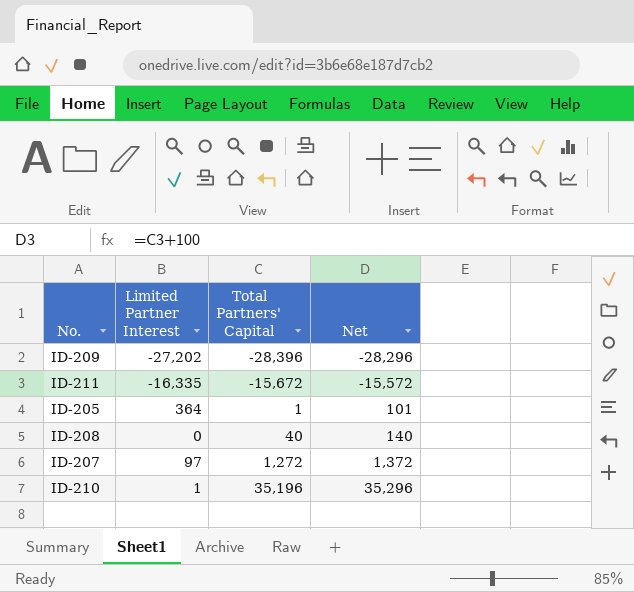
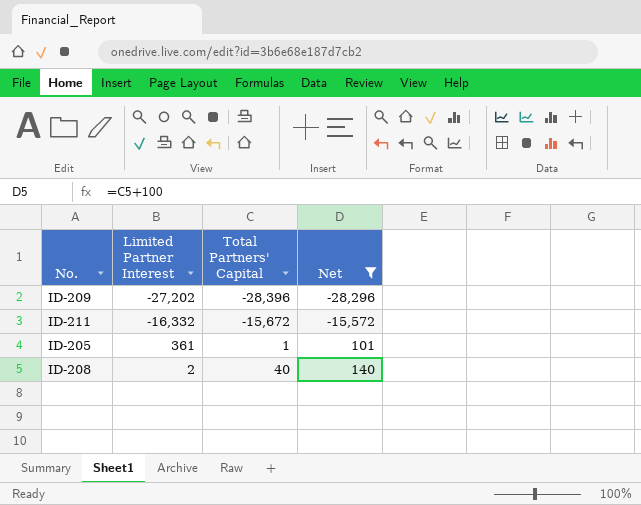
filter: none -> Net <= 140
ID-211 | Limited Partner Interest: -16,335 -> -16,332
ID-205 | Limited Partner Interest: 364 -> 361
ID-208 | Limited Partner Interest: 0 -> 2

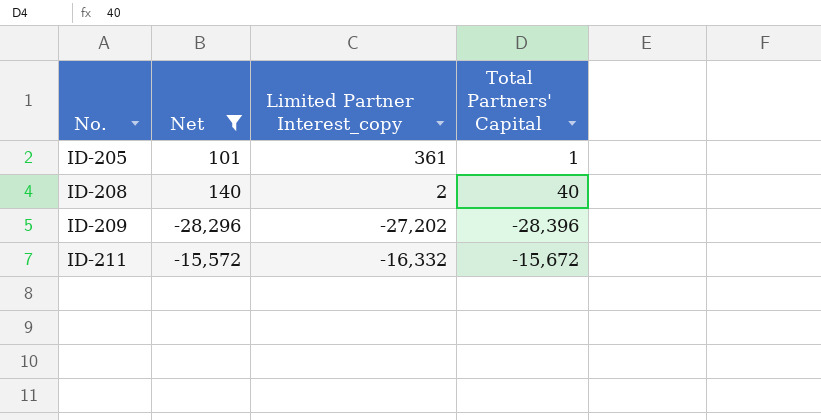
row order: Total Partners' Capital ascending -> No. ascending
column Net | position: 4 -> 2
column name: Limited Partner Interest -> Limited Partner Interest_copy

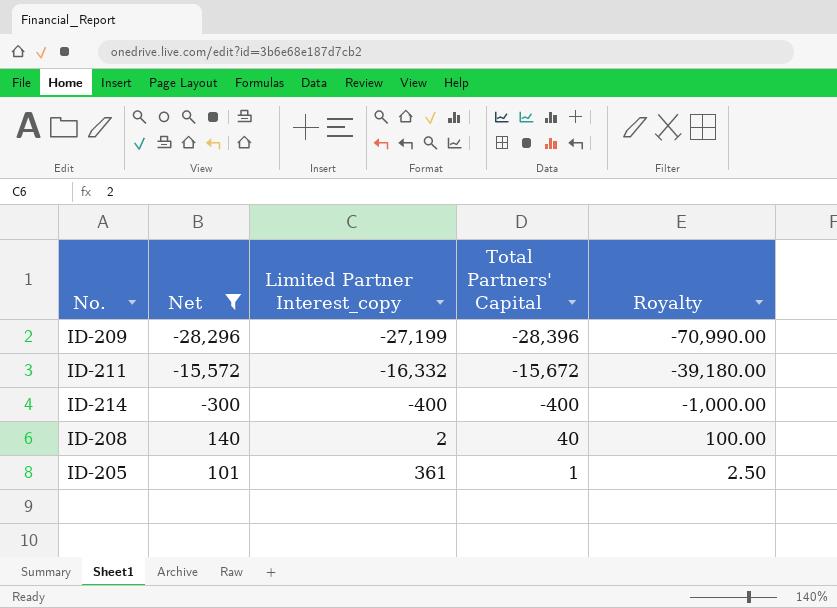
row order: No. ascending -> Limited Partner Interest_copy ascending
column Royalty | formula: none -> [Total Partners' Capital] * 2.5
ID-209 | Limited Partner Interest_copy: -27,202 -> -27,199
row ID-214: none -> -300 | -400 | -400 | -1,000.00

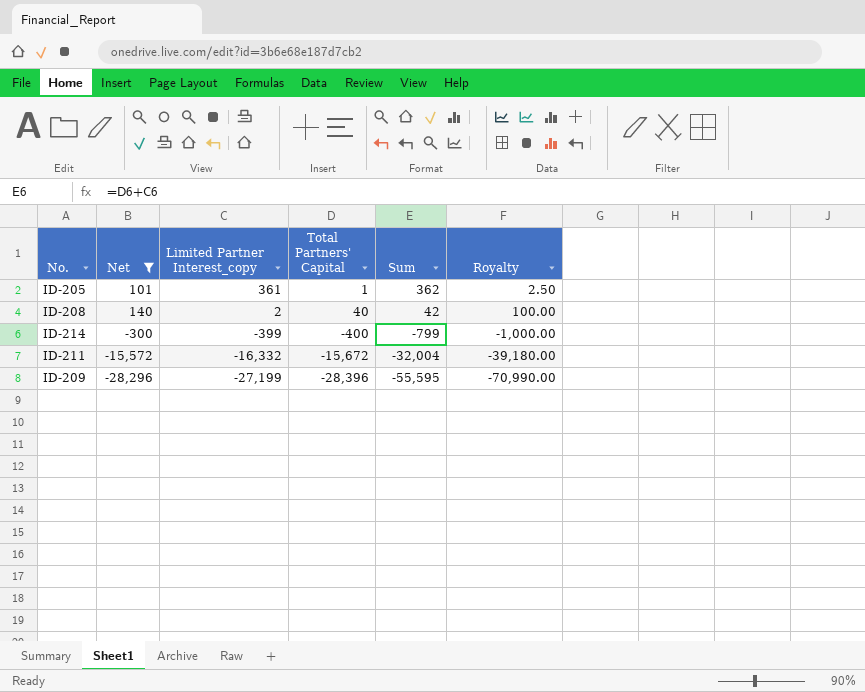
row order: Limited Partner Interest_copy ascending -> Limited Partner Interest_copy descending
column Sum | formula: none -> [Limited Partner Interest_copy] + [Total Partners' Capital]
ID-214 | Limited Partner Interest_copy: -400 -> -399

